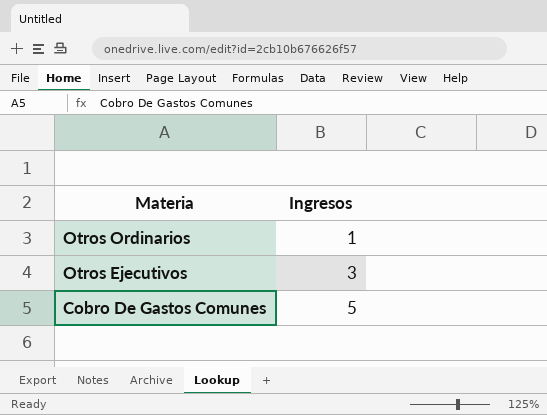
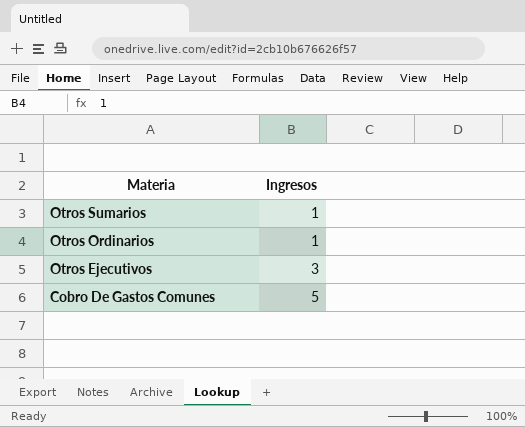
row Otros Sumarios: none -> 1

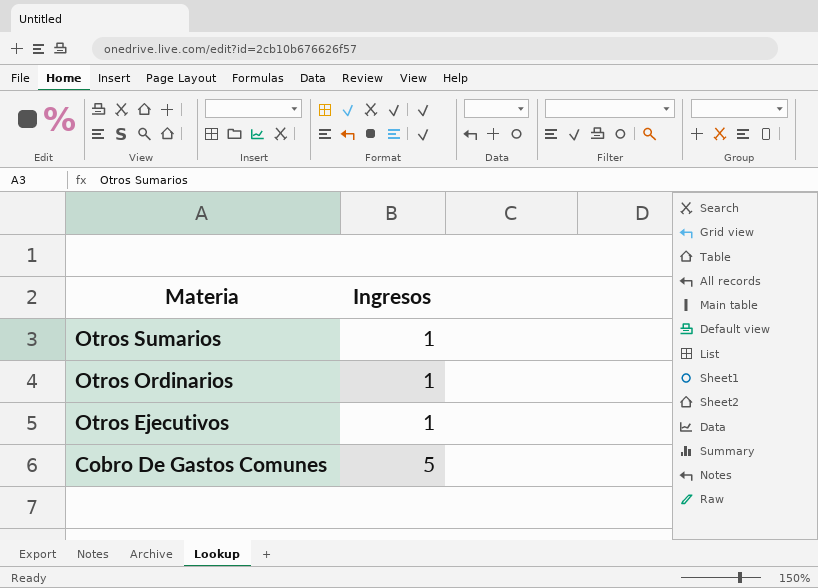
Otros Ejecutivos | Ingresos: 3 -> 1

